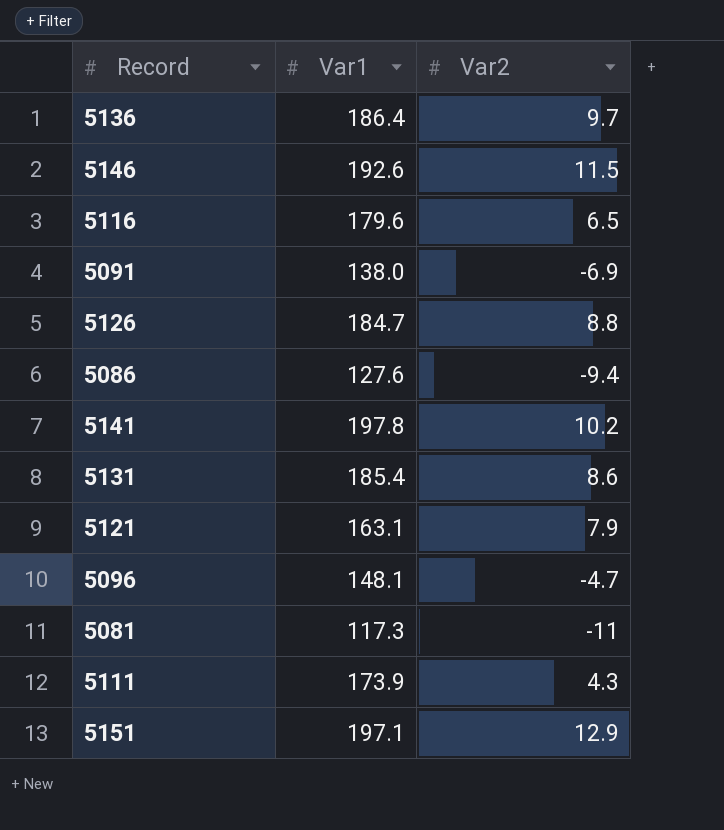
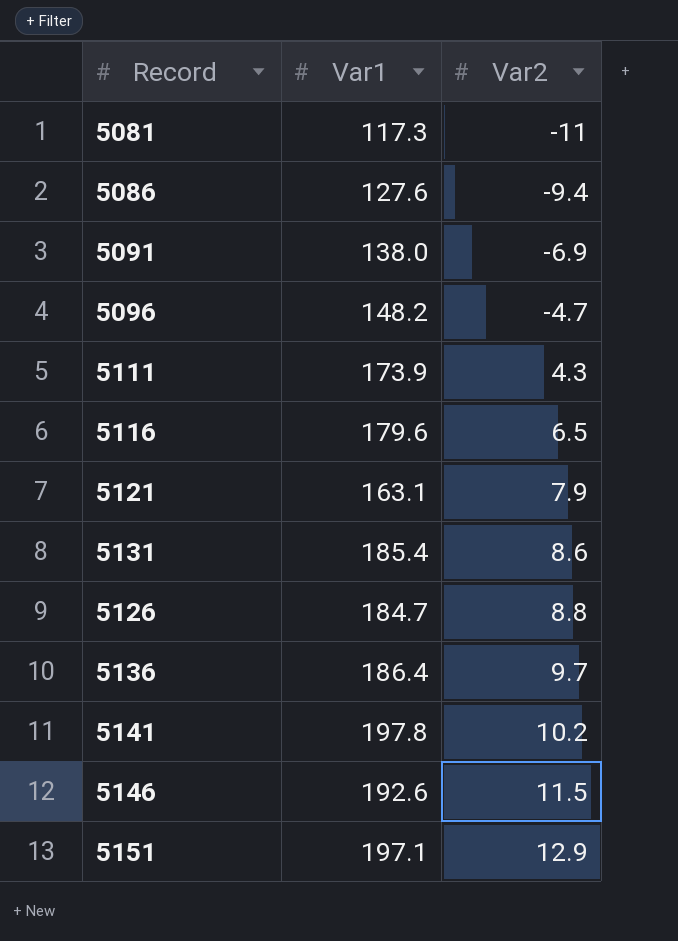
row order: none -> Var2 ascending
5096 | Var1: 148.1 -> 148.2

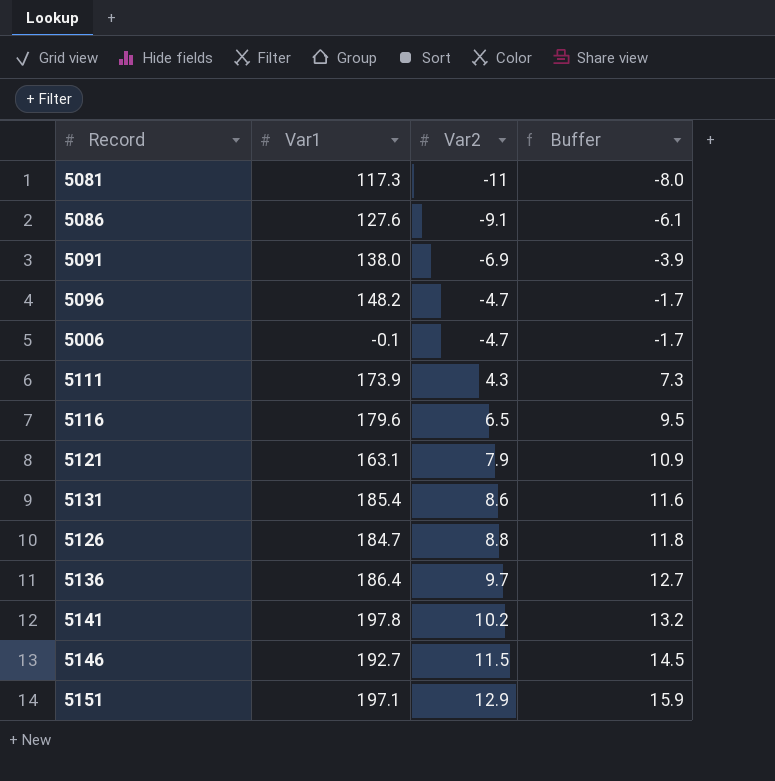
column Buffer | formula: none -> [Var2] + 3
5086 | Var2: -9.4 -> -9.1
row 5006: none -> -0.1 | -4.7 | -1.7
5146 | Var1: 192.6 -> 192.7

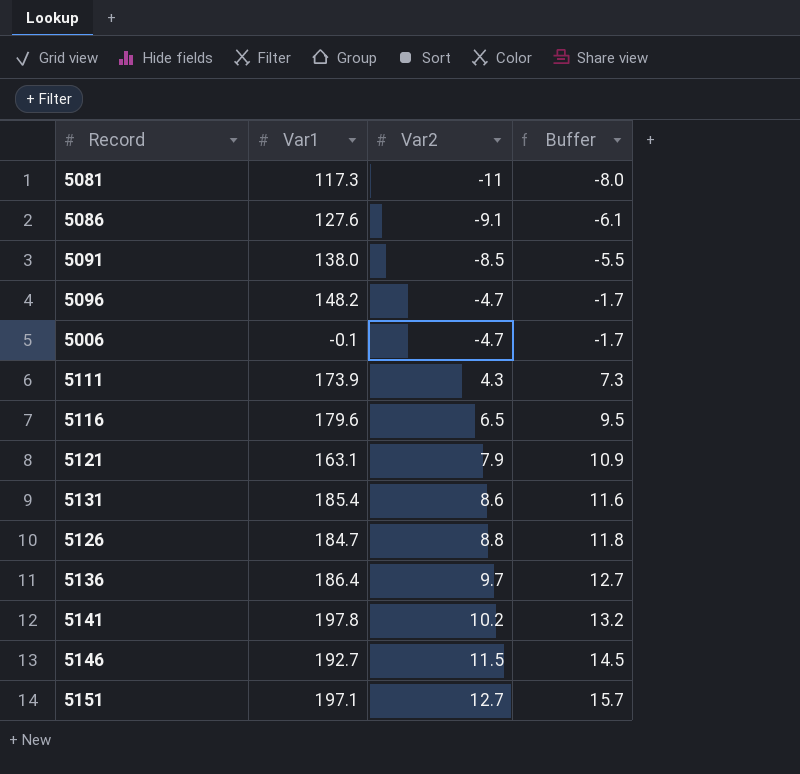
5091 | Var2: -6.9 -> -8.5
5091 | Buffer: -3.9 -> -5.5
5151 | Var2: 12.9 -> 12.7
5151 | Buffer: 15.9 -> 15.7

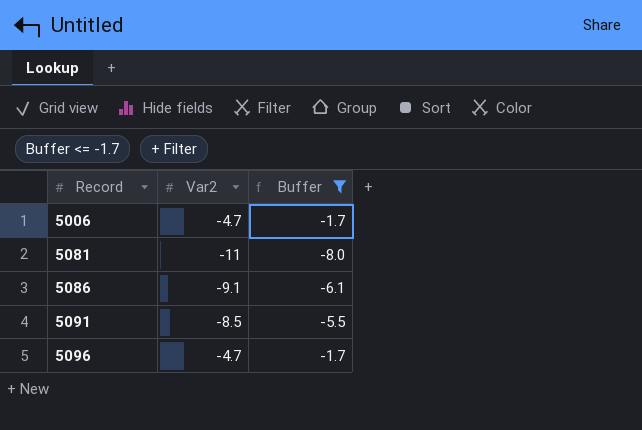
filter: none -> Buffer <= -1.7
row order: Var2 ascending -> Record ascending
column Var1 | position: 2 -> none

